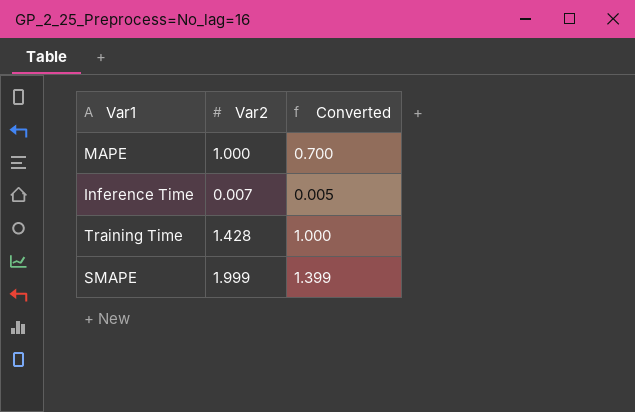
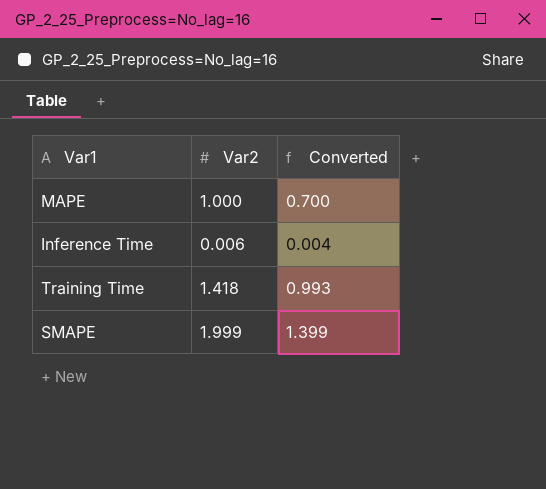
Inference Time | Var2: 0.007 -> 0.006
Inference Time | Converted: 0.005 -> 0.004
Training Time | Var2: 1.428 -> 1.418
Training Time | Converted: 1.000 -> 0.993

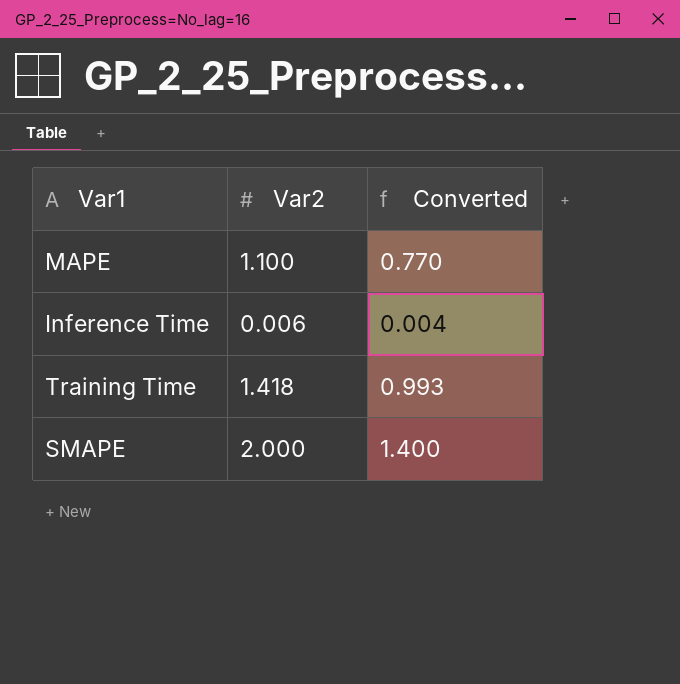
MAPE | Var2: 1.000 -> 1.100
MAPE | Converted: 0.700 -> 0.770
SMAPE | Var2: 1.999 -> 2.000
SMAPE | Converted: 1.399 -> 1.400

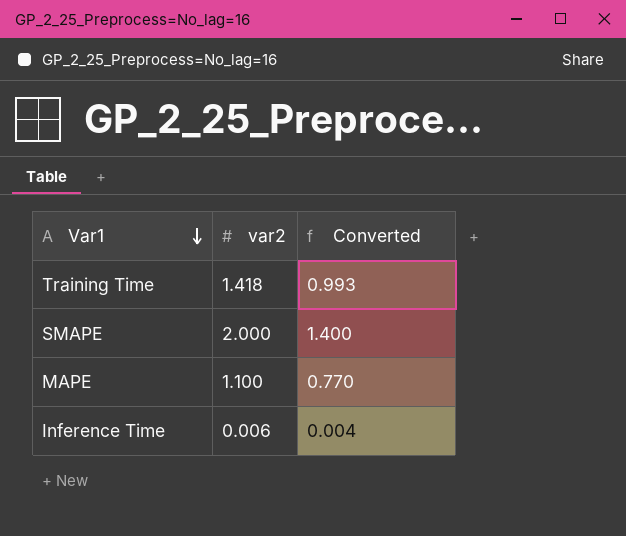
row order: none -> Var1 descending
column name: Var2 -> var2

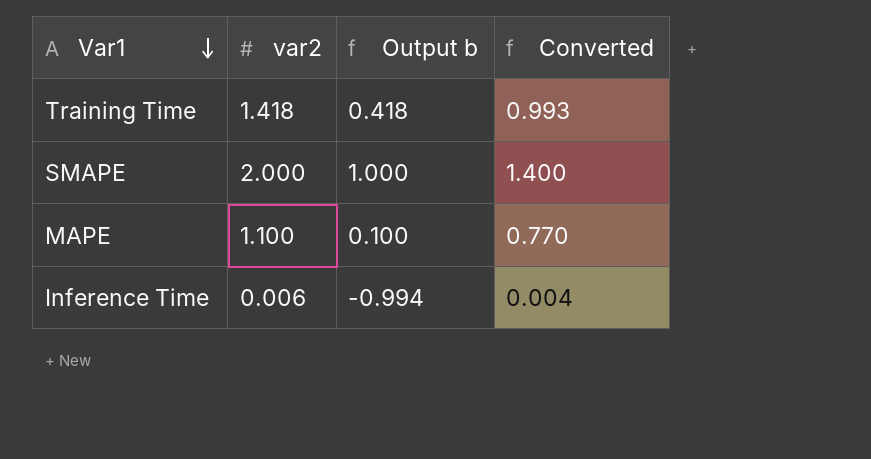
column Output b | formula: none -> [var2] - 1

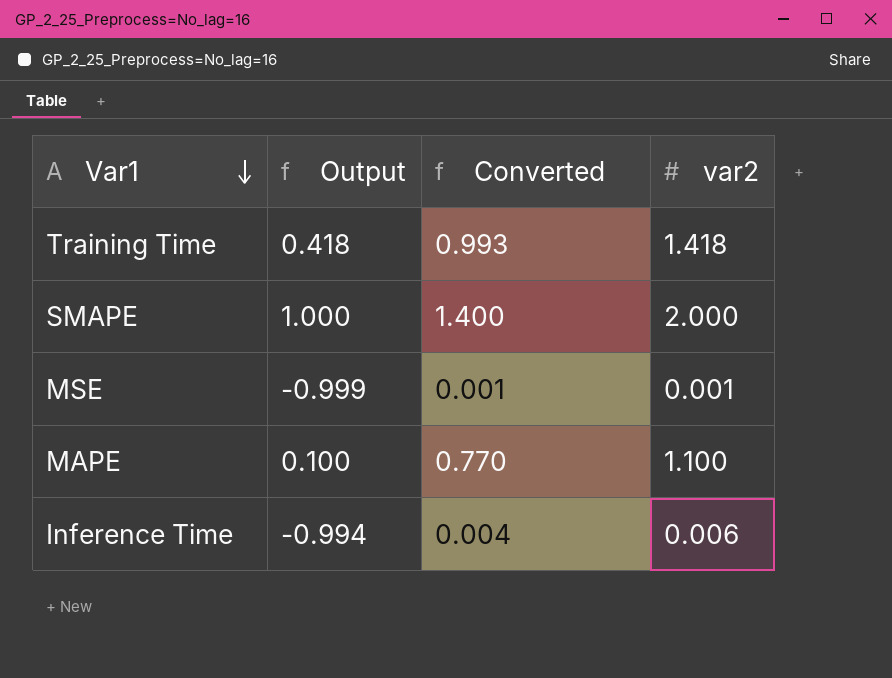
column name: Output b -> Output
column var2 | position: 2 -> 4
row MSE: none -> -0.999 | 0.001 | 0.001

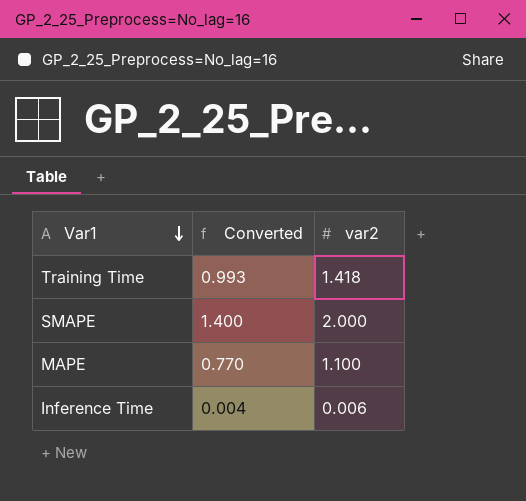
column Output | formula: [var2] - 1 -> none
row MSE: -0.999 | 0.001 | 0.001 -> none

